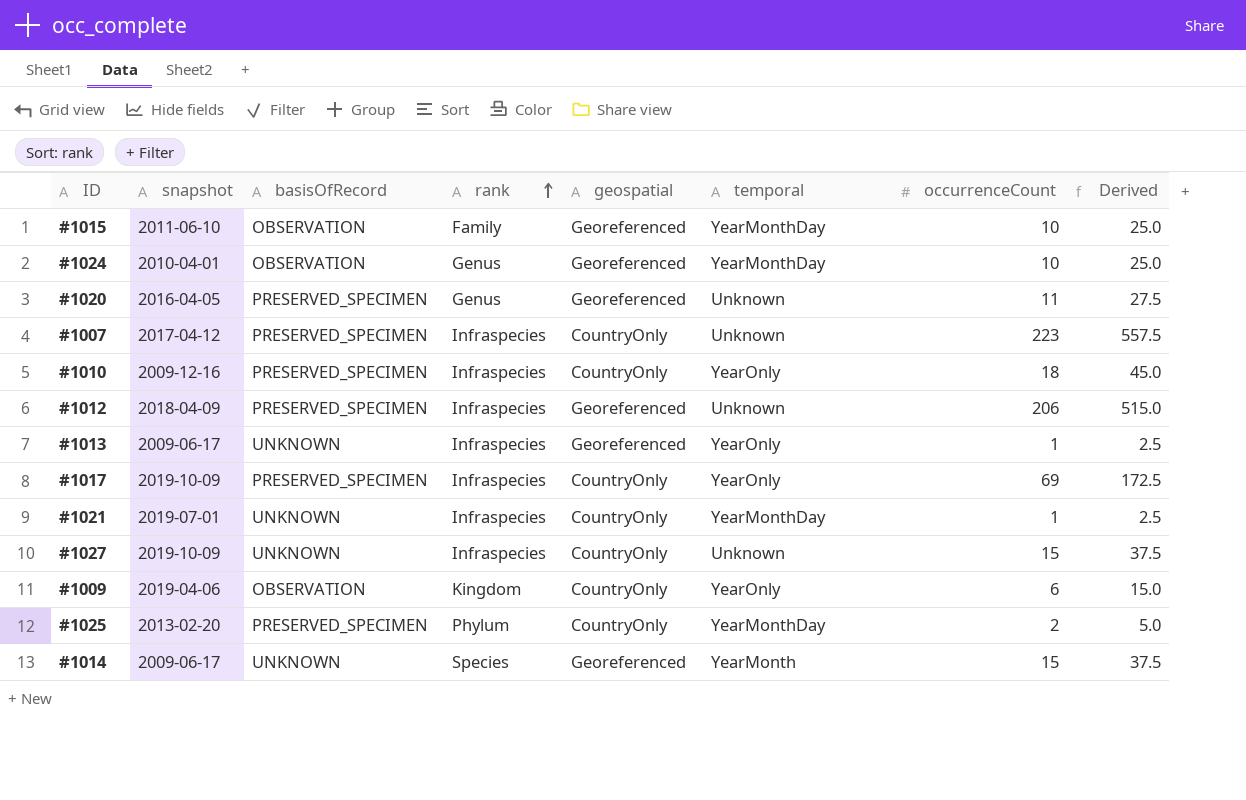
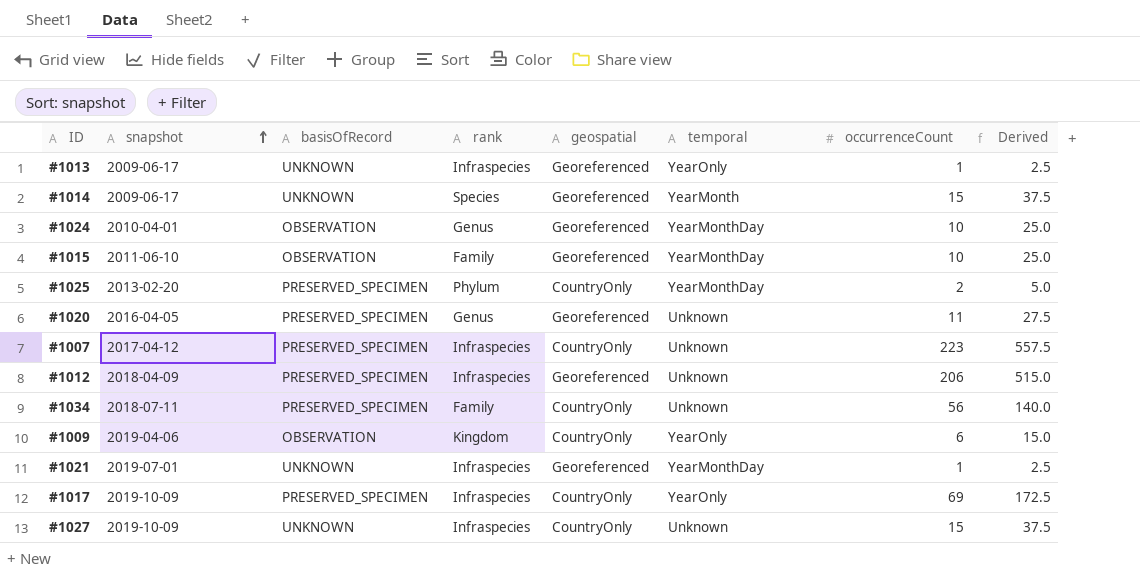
row order: rank ascending -> snapshot ascending
row #1010: 2009-12-16 | PRESERVED_SPECIMEN | Infraspecies | CountryOnly | YearOnly | 18 | 45.0 -> none
row #1034: none -> 2018-07-11 | PRESERVED_SPECIMEN | Family | CountryOnly | Unknown | 56 | 140.0
#1021 | geospatial: CountryOnly -> Georeferenced

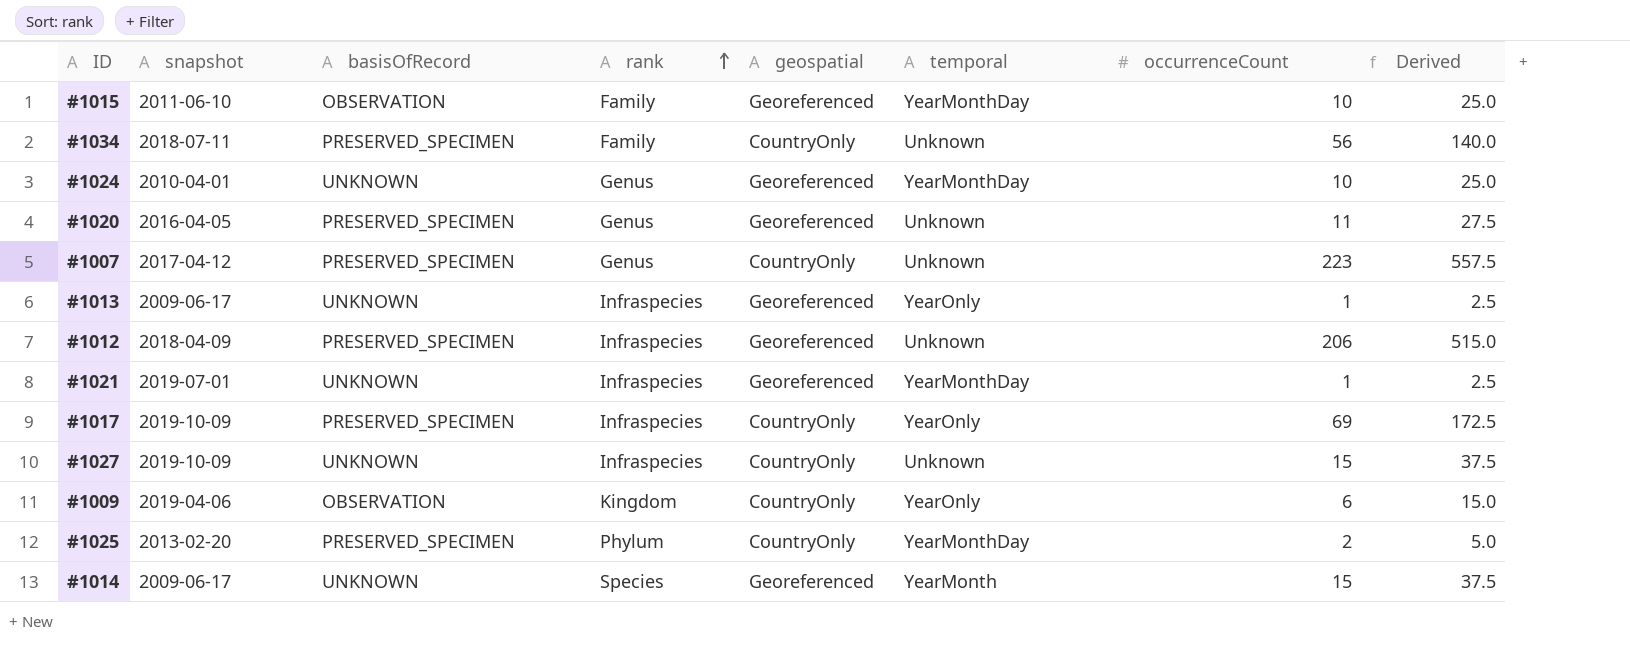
row order: snapshot ascending -> rank ascending
#1024 | basisOfRecord: OBSERVATION -> UNKNOWN
#1007 | rank: Infraspecies -> Genus

